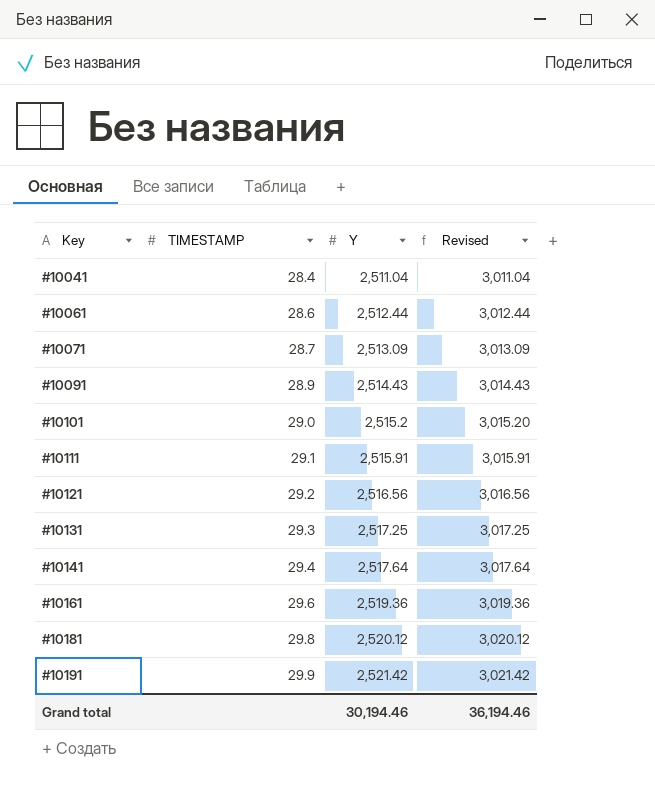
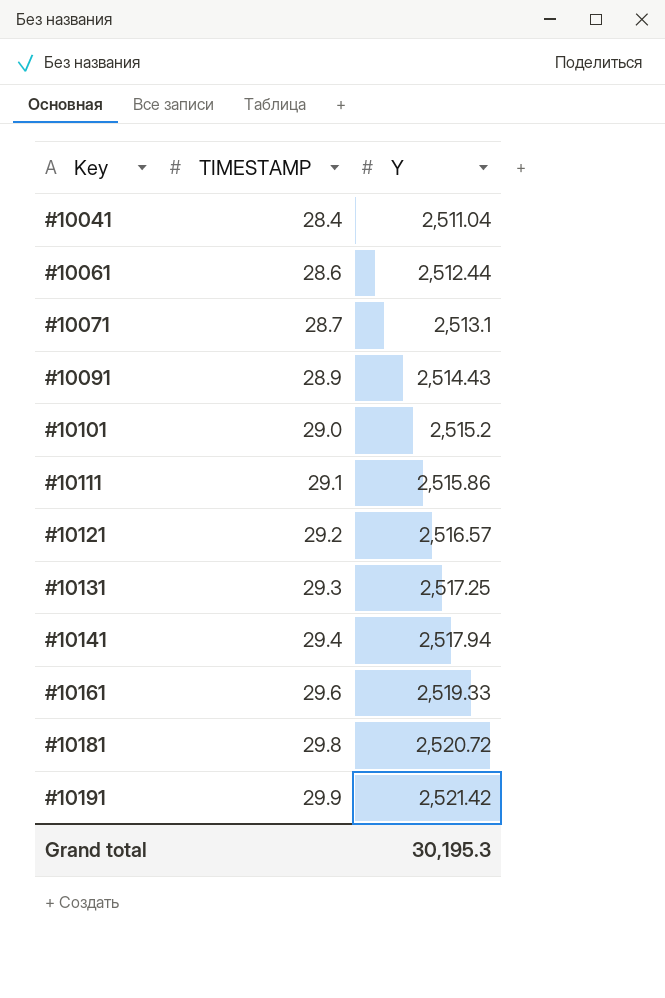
column Revised | formula: [Y] + 500 -> none
#10071 | Y: 2,513.09 -> 2,513.1
#10111 | Y: 2,515.91 -> 2,515.86
#10121 | Y: 2,516.56 -> 2,516.57
#10141 | Y: 2,517.64 -> 2,517.94
#10161 | Y: 2,519.36 -> 2,519.33
#10181 | Y: 2,520.12 -> 2,520.72
Grand total | Y: 30,194.46 -> 30,195.3

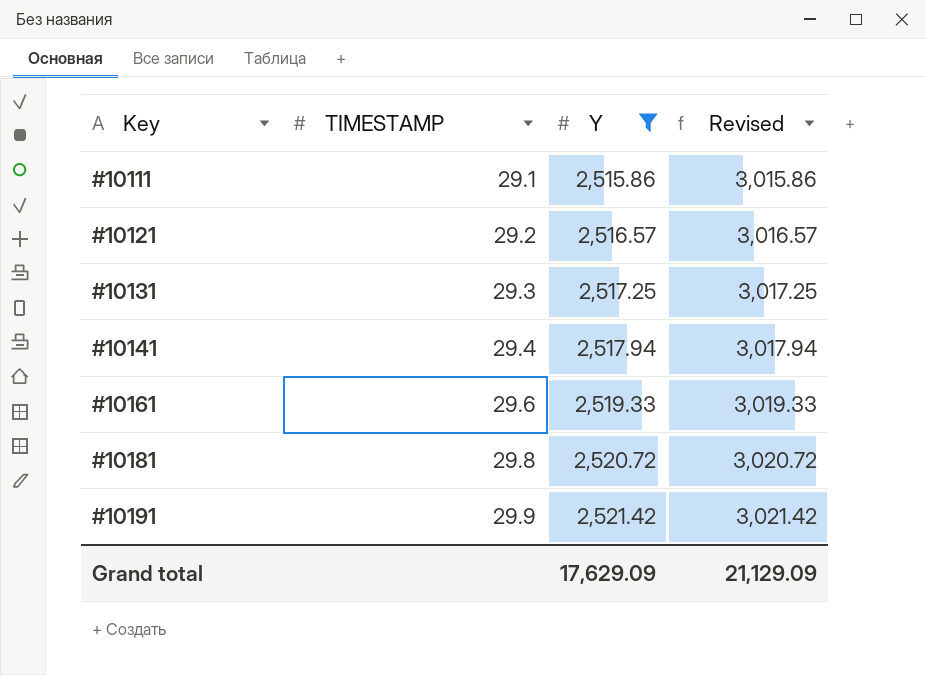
filter: none -> Y >= 2,515.86
column Revised | formula: none -> [Y] + 500
Grand total | Y: 30,195.3 -> 17,629.09

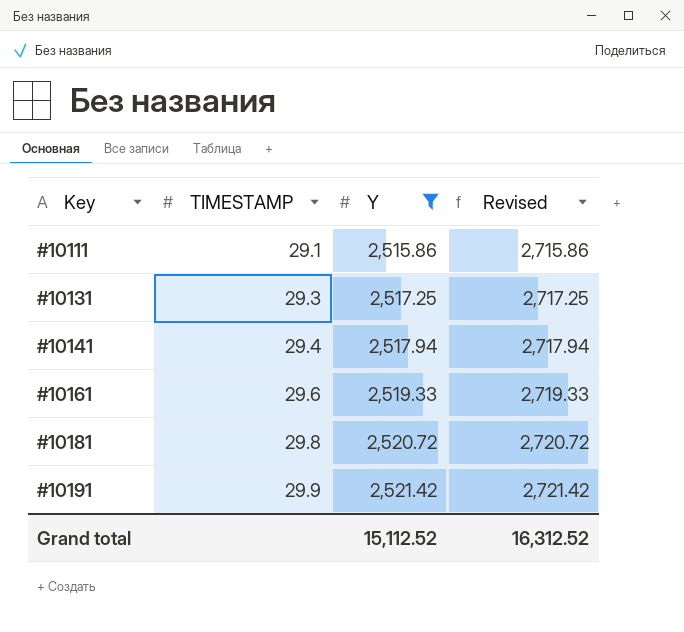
column Revised | formula: [Y] + 500 -> [Y] + 200
row #10121: 29.2 | 2,516.57 | 3,016.57 -> none
Grand total | Y: 17,629.09 -> 15,112.52
Grand total | Revised: 21,129.09 -> 16,312.52

